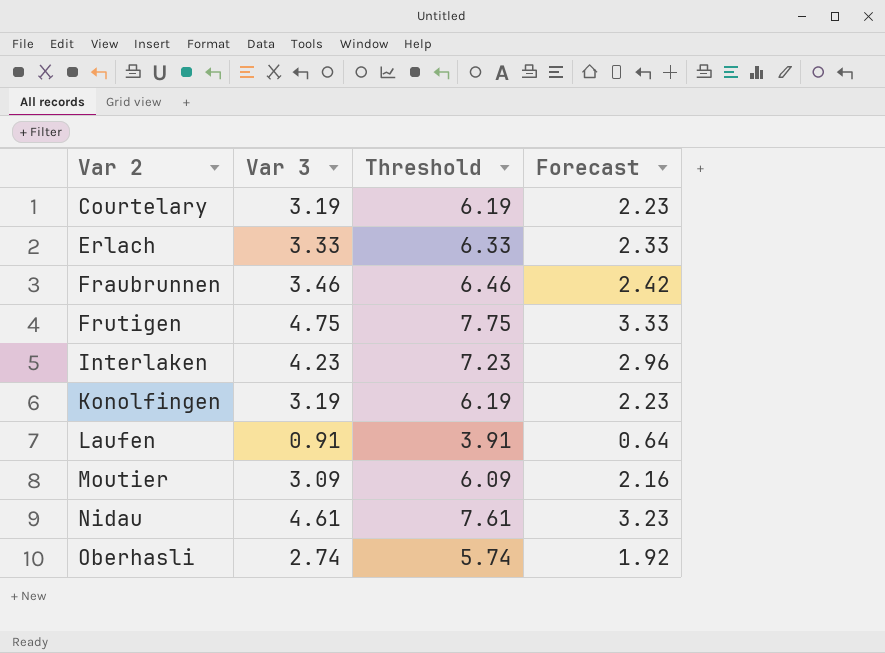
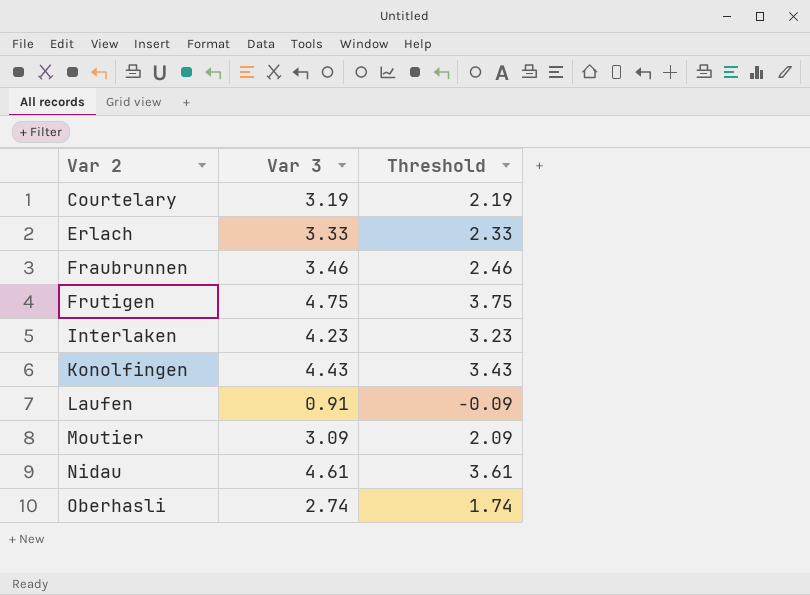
column Forecast | formula: [Var 3] * 0.7 -> none
column Threshold | formula: [Var 3] + 3 -> [Var 3] - 1
Konolfingen | Var 3: 3.19 -> 4.43

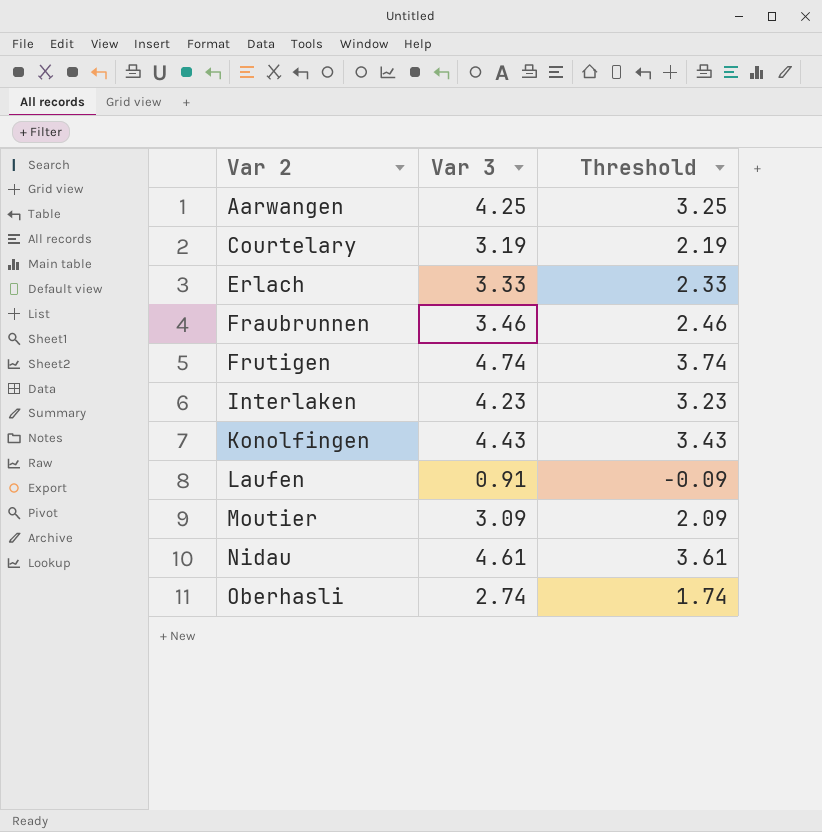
row Aarwangen: none -> 4.25 | 3.25
Frutigen | Var 3: 4.75 -> 4.74
Frutigen | Threshold: 3.75 -> 3.74

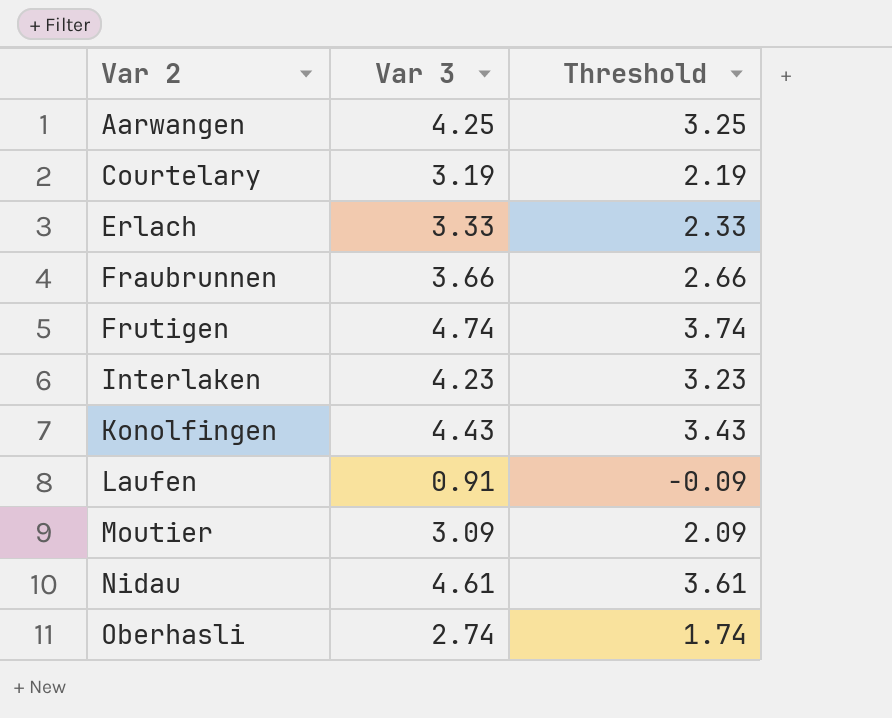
Fraubrunnen | Var 3: 3.46 -> 3.66
Fraubrunnen | Threshold: 2.46 -> 2.66

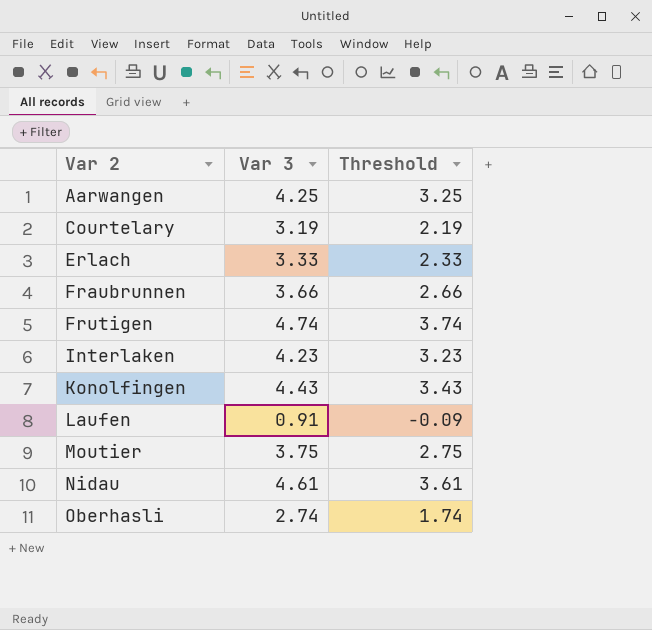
Moutier | Var 3: 3.09 -> 3.75
Moutier | Threshold: 2.09 -> 2.75

